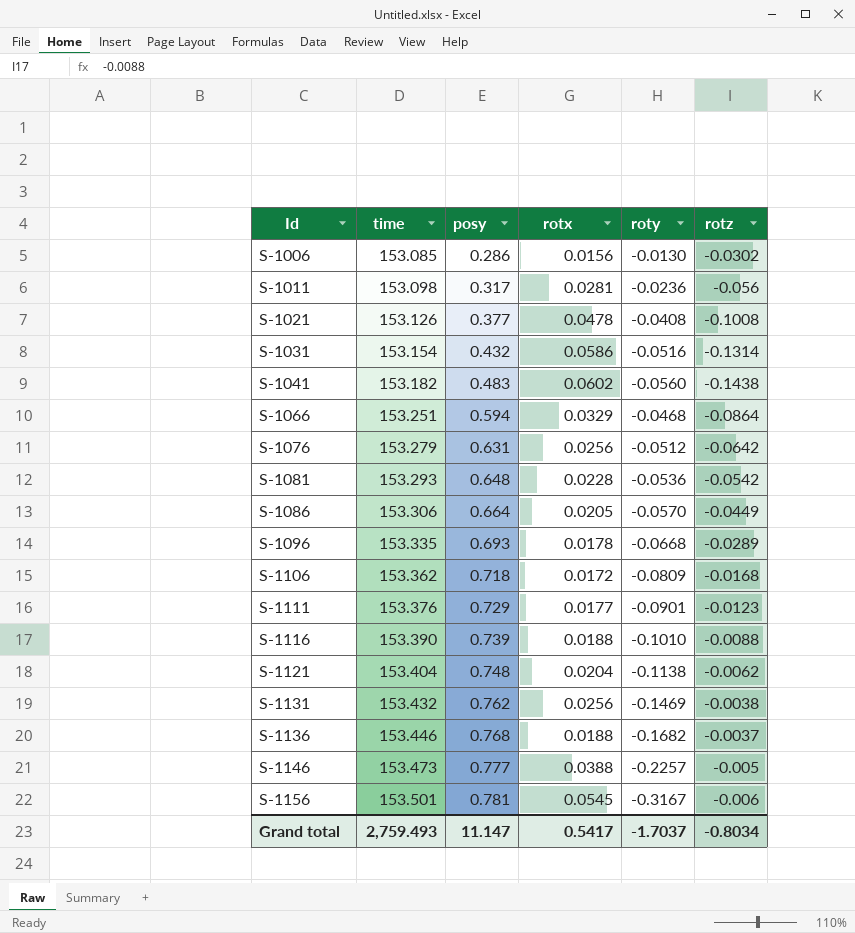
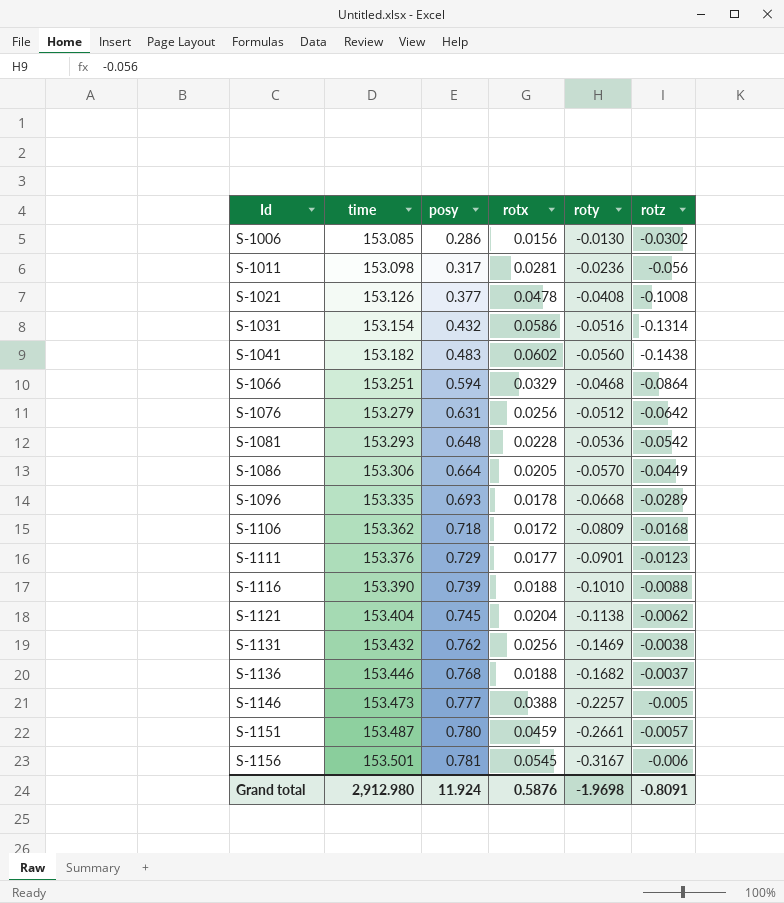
S-1121 | posy: 0.748 -> 0.745
row S-1151: none -> 153.487 | 0.780 | 0.0459 | -0.2661 | -0.0057
Grand total | time: 2,759.493 -> 2,912.980
Grand total | posy: 11.147 -> 11.924
Grand total | rotx: 0.5417 -> 0.5876
Grand total | roty: -1.7037 -> -1.9698
Grand total | rotz: -0.8034 -> -0.8091

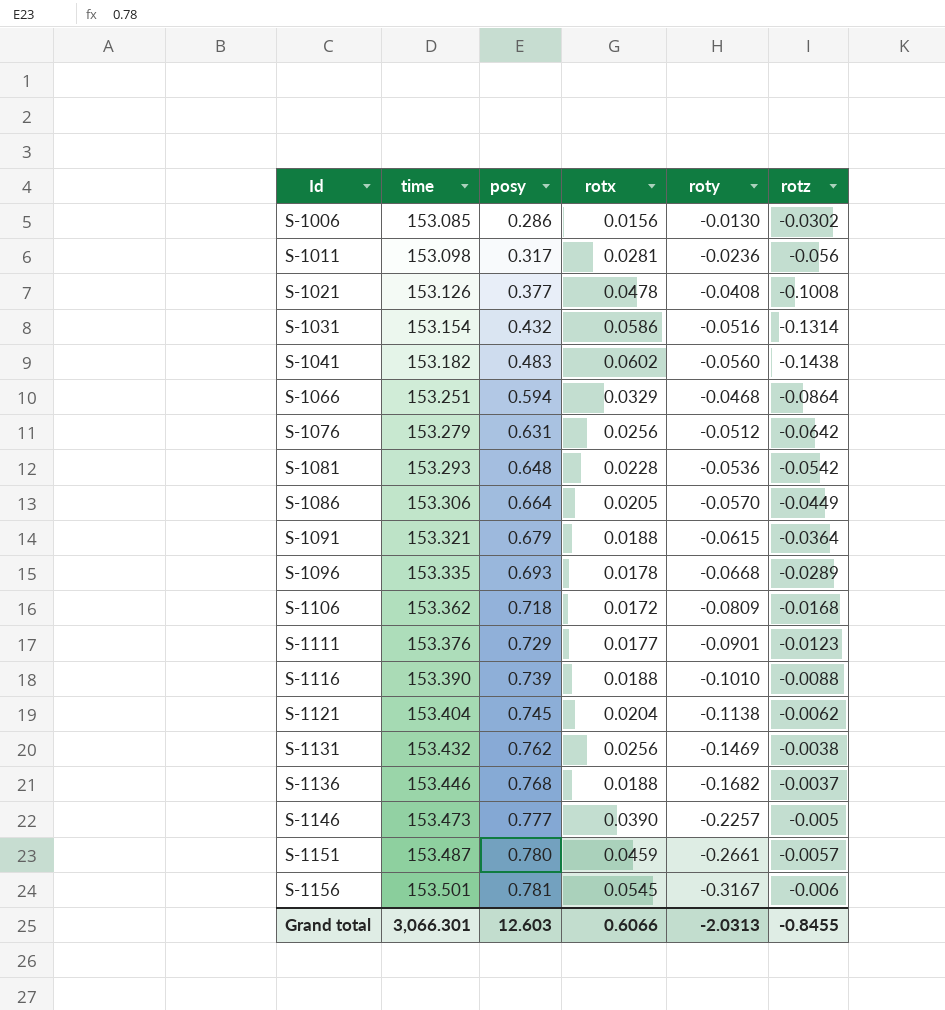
row S-1091: none -> 153.321 | 0.679 | 0.0188 | -0.0615 | -0.0364
S-1146 | rotx: 0.0388 -> 0.0390
Grand total | time: 2,912.980 -> 3,066.301
Grand total | posy: 11.924 -> 12.603
Grand total | rotx: 0.5876 -> 0.6066
Grand total | roty: -1.9698 -> -2.0313
Grand total | rotz: -0.8091 -> -0.8455

